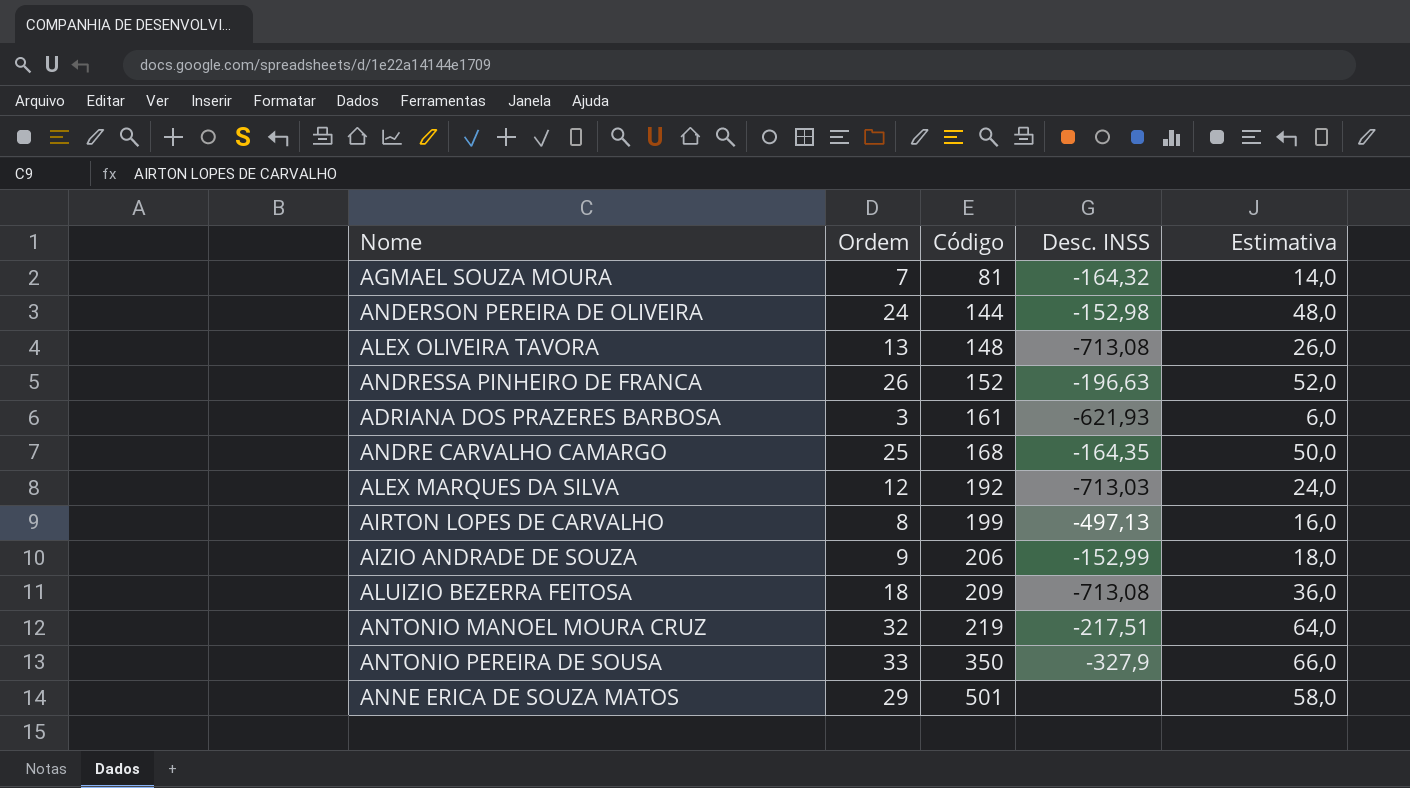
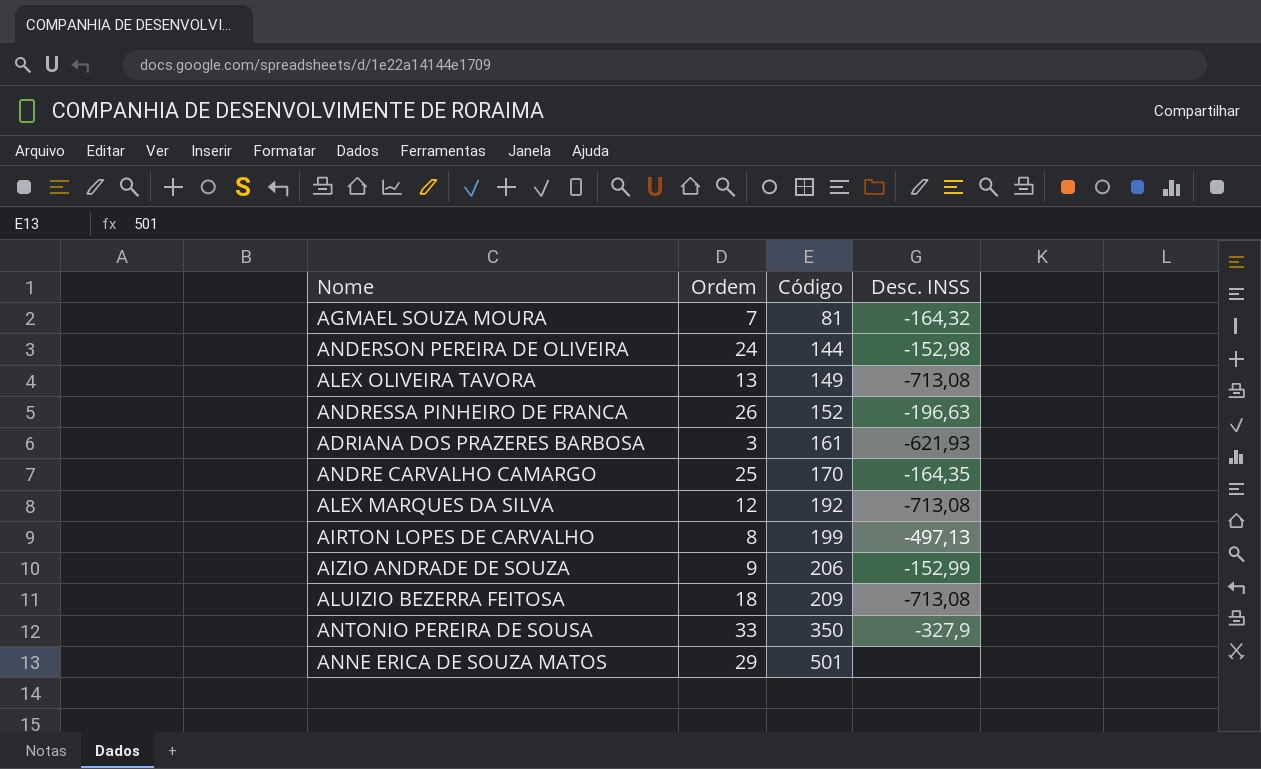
column Estimativa | formula: [Ordem] * 2 -> none
row ANTONIO MANOEL MOURA CRUZ: 32 | 219 | -217,51 | 64,0 -> none
ALEX OLIVEIRA TAVORA | Código: 148 -> 149
ANDRE CARVALHO CAMARGO | Código: 168 -> 170
ALEX MARQUES DA SILVA | Desc. INSS: -713,03 -> -713,08

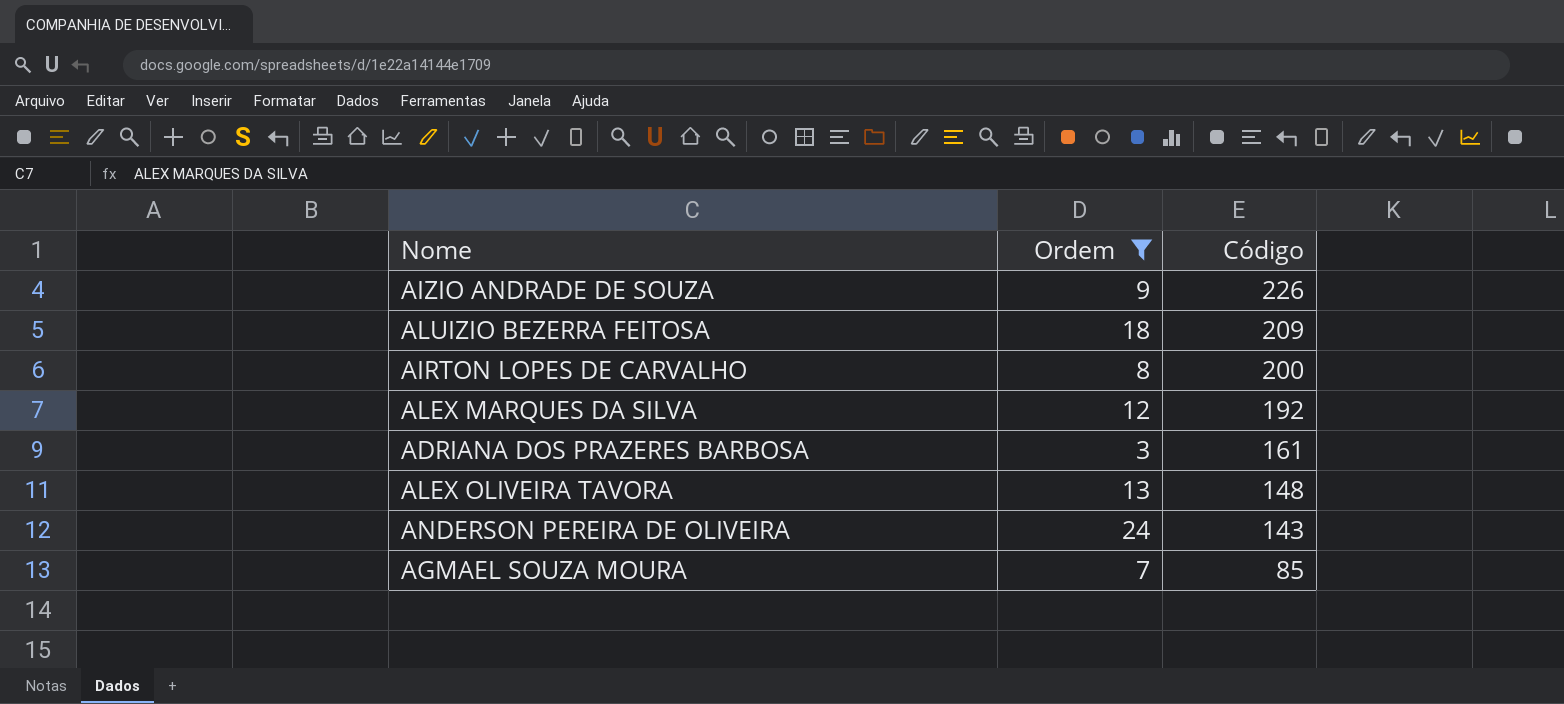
filter: none -> Ordem <= 24
row order: Código ascending -> Código descending
column Desc. INSS | position: 4 -> none
AIZIO ANDRADE DE SOUZA | Código: 206 -> 226
AIRTON LOPES DE CARVALHO | Código: 199 -> 200
ALEX OLIVEIRA TAVORA | Código: 149 -> 148
ANDERSON PEREIRA DE OLIVEIRA | Código: 144 -> 143
AGMAEL SOUZA MOURA | Código: 81 -> 85

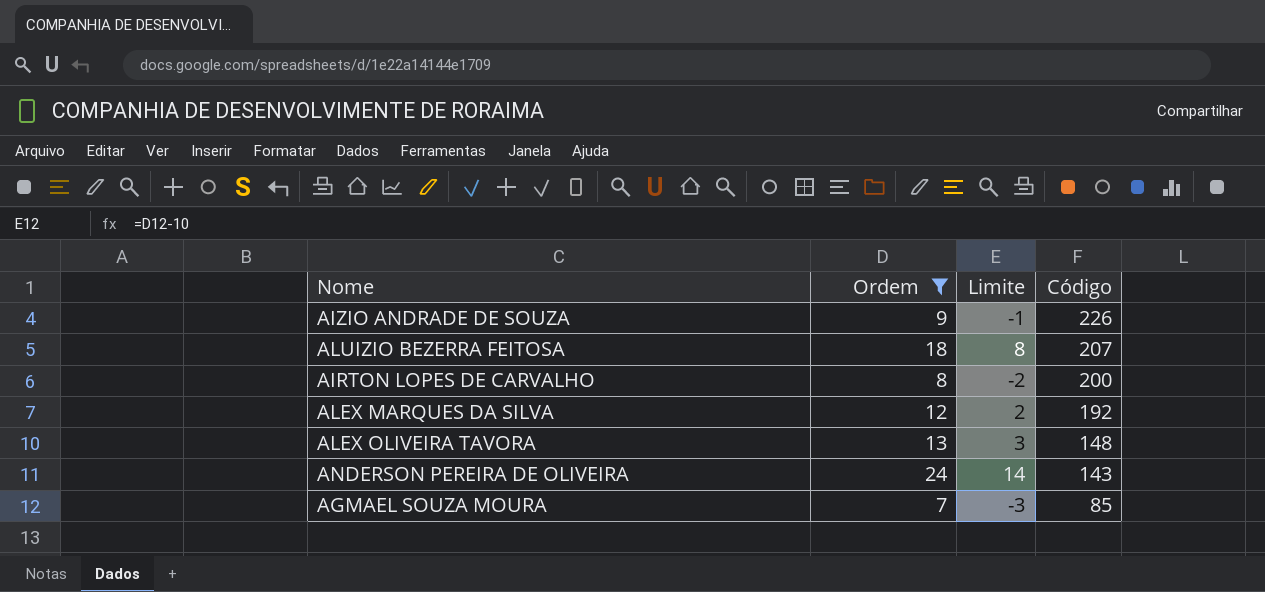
column Limite | formula: none -> [Ordem] - 10
row ADRIANA DOS PRAZERES BARBOSA: 3 | 161 -> none
ALUIZIO BEZERRA FEITOSA | Código: 209 -> 207

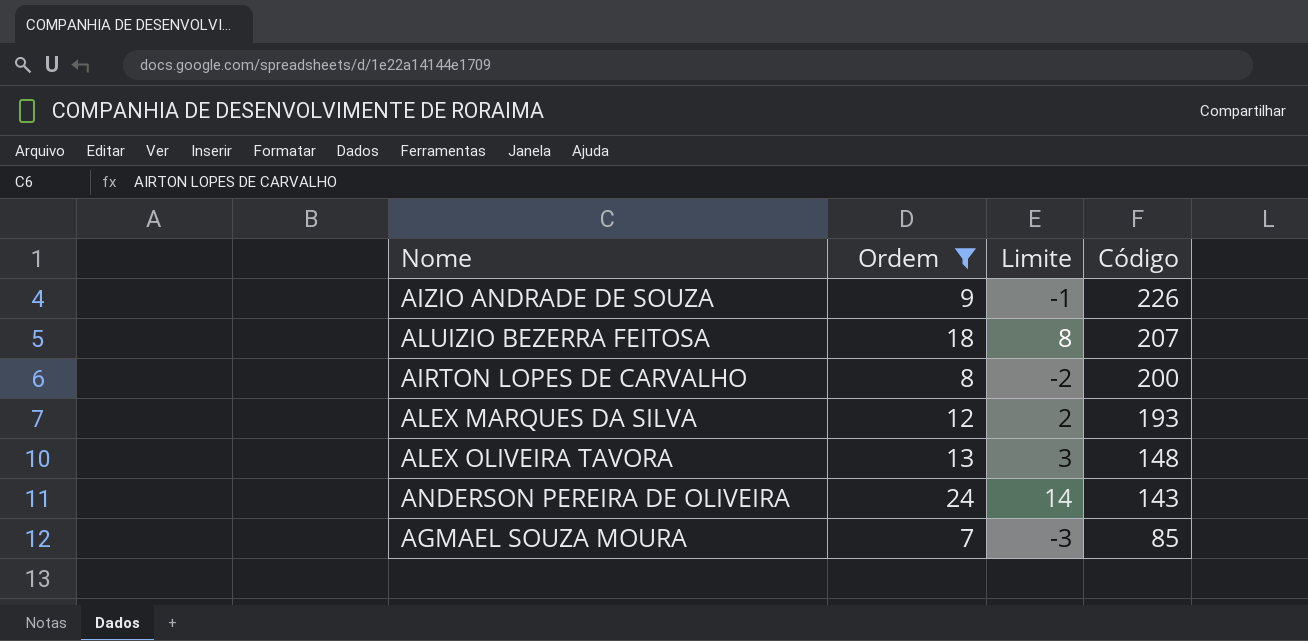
ALEX MARQUES DA SILVA | Código: 192 -> 193

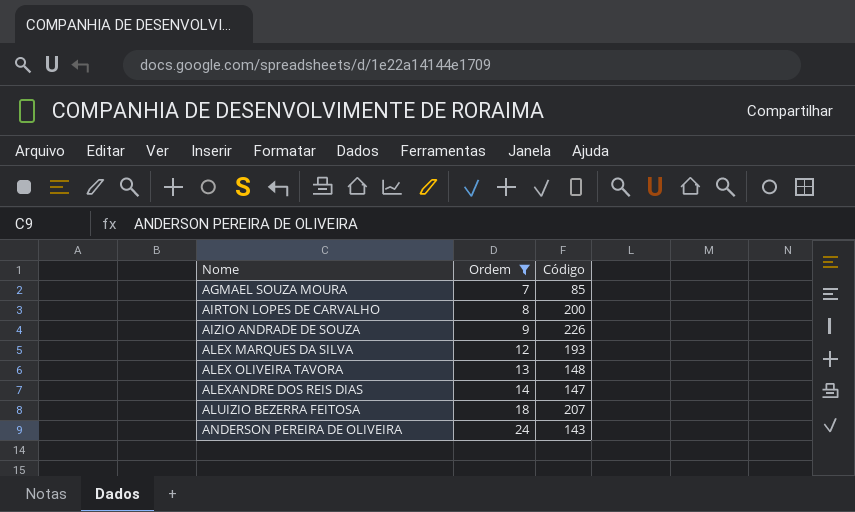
row order: Código descending -> Nome ascending
column Limite | formula: [Ordem] - 10 -> none
row ALEXANDRE DOS REIS DIAS: none -> 14 | 147

